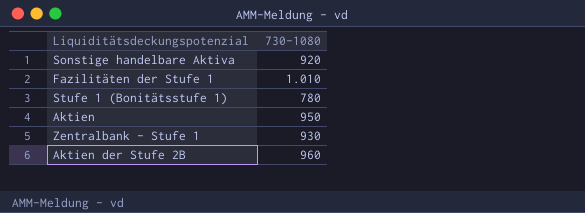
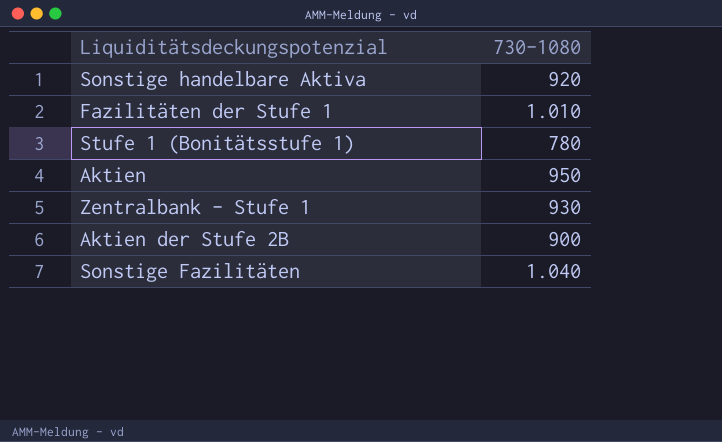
Aktien der Stufe 2B | 730-1080: 960 -> 900
row Sonstige Fazilitäten: none -> 1.040

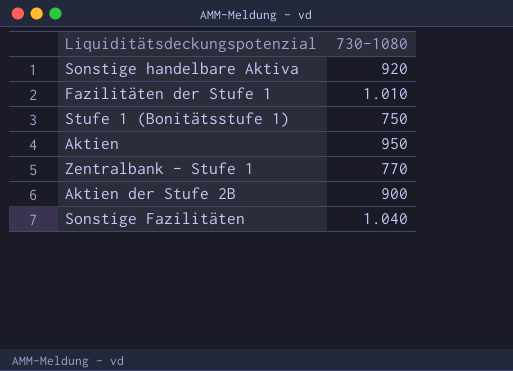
Stufe 1 (Bonitätsstufe 1) | 730-1080: 780 -> 750
Zentralbank - Stufe 1 | 730-1080: 930 -> 770

